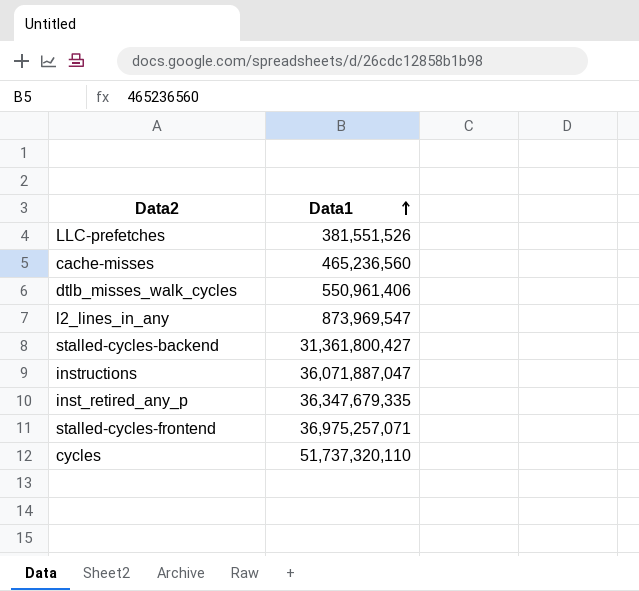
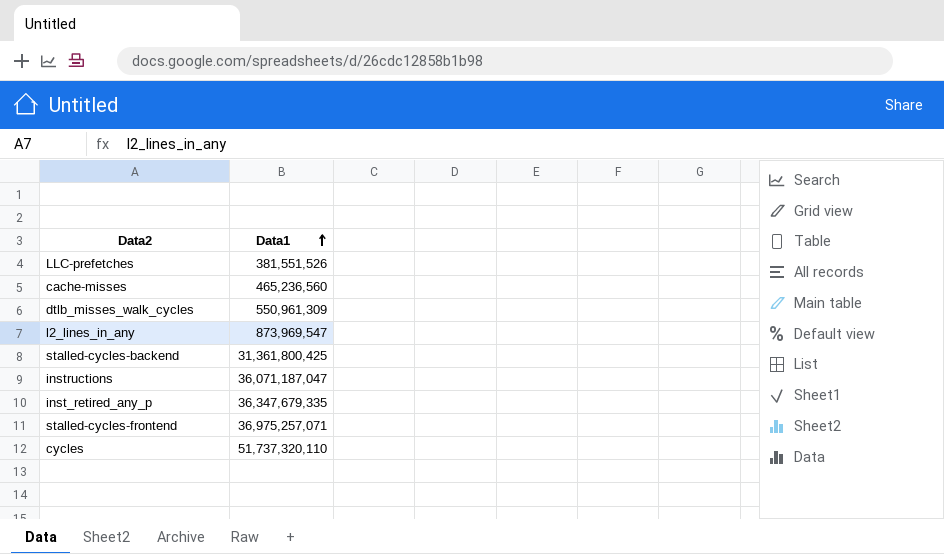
dtlb_misses_walk_cycles | Data1: 550,961,406 -> 550,961,309
stalled-cycles-backend | Data1: 31,361,800,427 -> 31,361,800,425
instructions | Data1: 36,071,887,047 -> 36,071,187,047

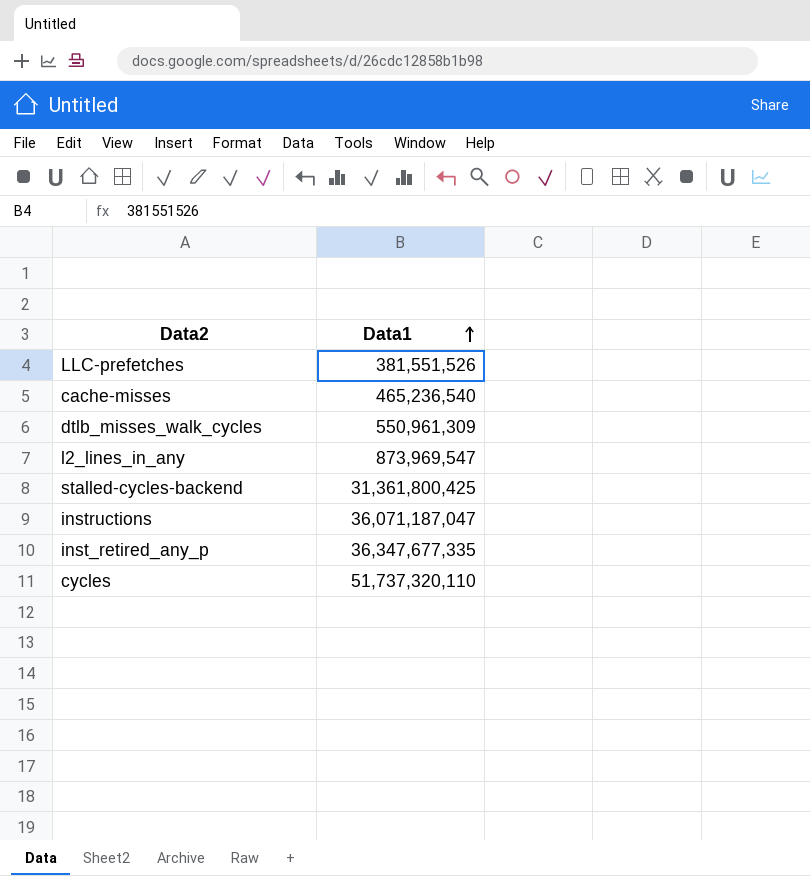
row stalled-cycles-frontend: 36,975,257,071 -> none
cache-misses | Data1: 465,236,560 -> 465,236,540
inst_retired_any_p | Data1: 36,347,679,335 -> 36,347,677,335

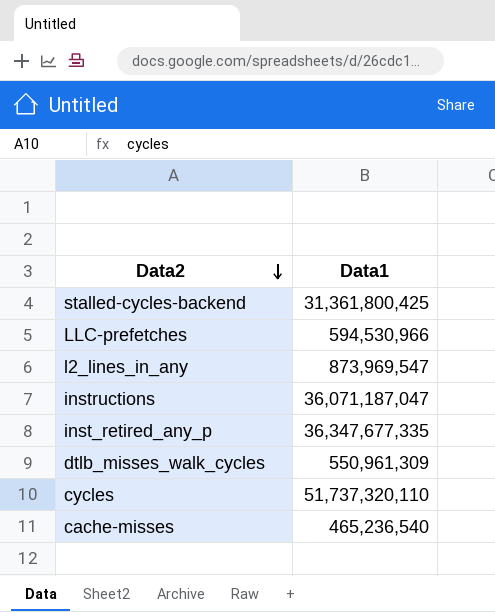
row order: Data1 ascending -> Data2 descending
LLC-prefetches | Data1: 381,551,526 -> 594,530,966

